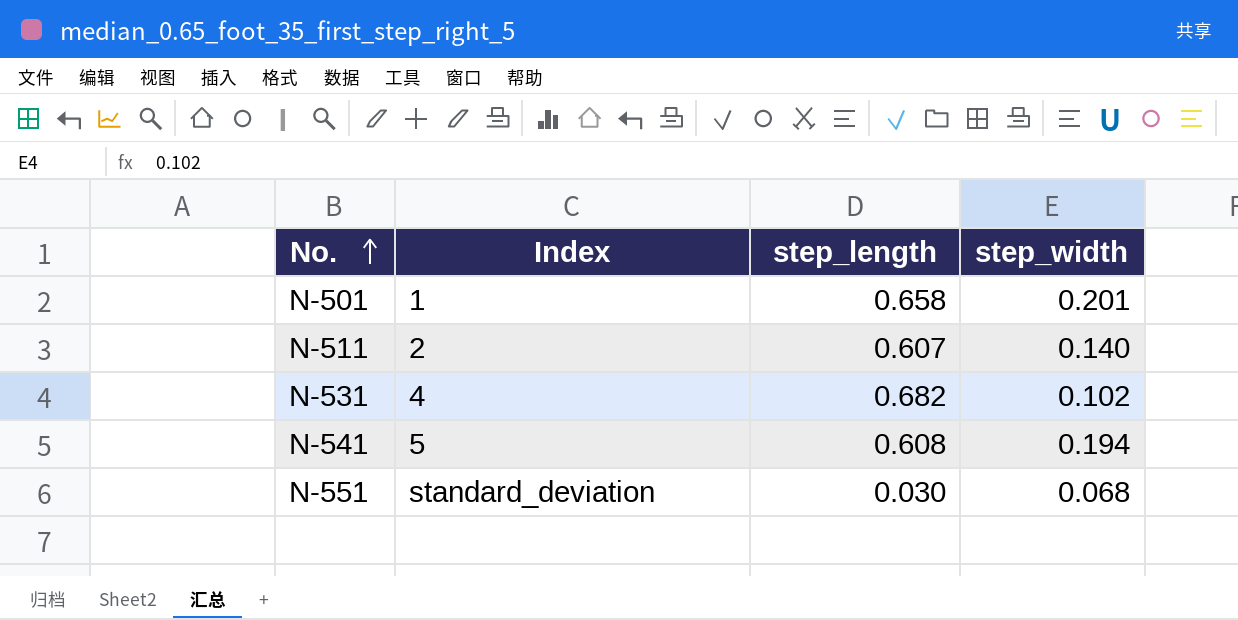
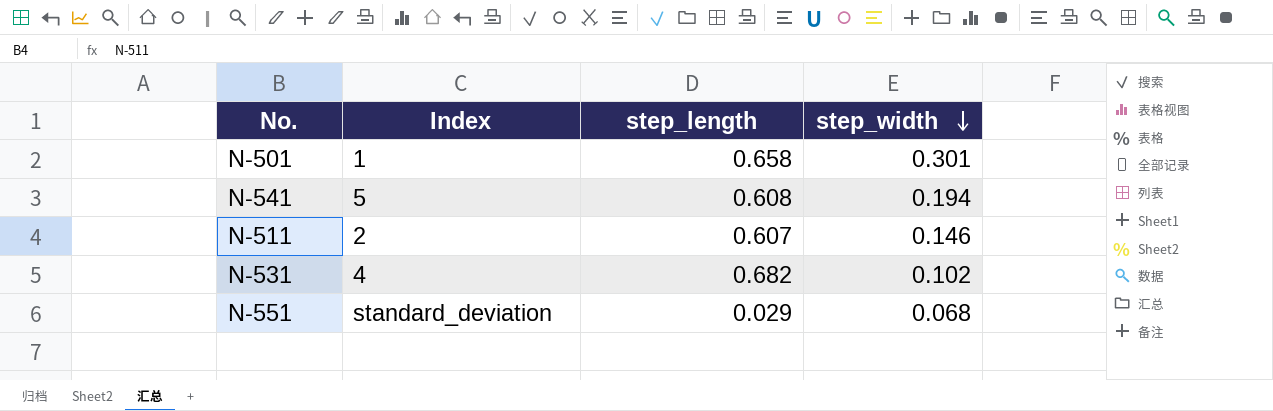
row order: No. ascending -> step_width descending
N-501 | step_width: 0.201 -> 0.301
N-511 | step_width: 0.140 -> 0.146
N-551 | step_length: 0.030 -> 0.029

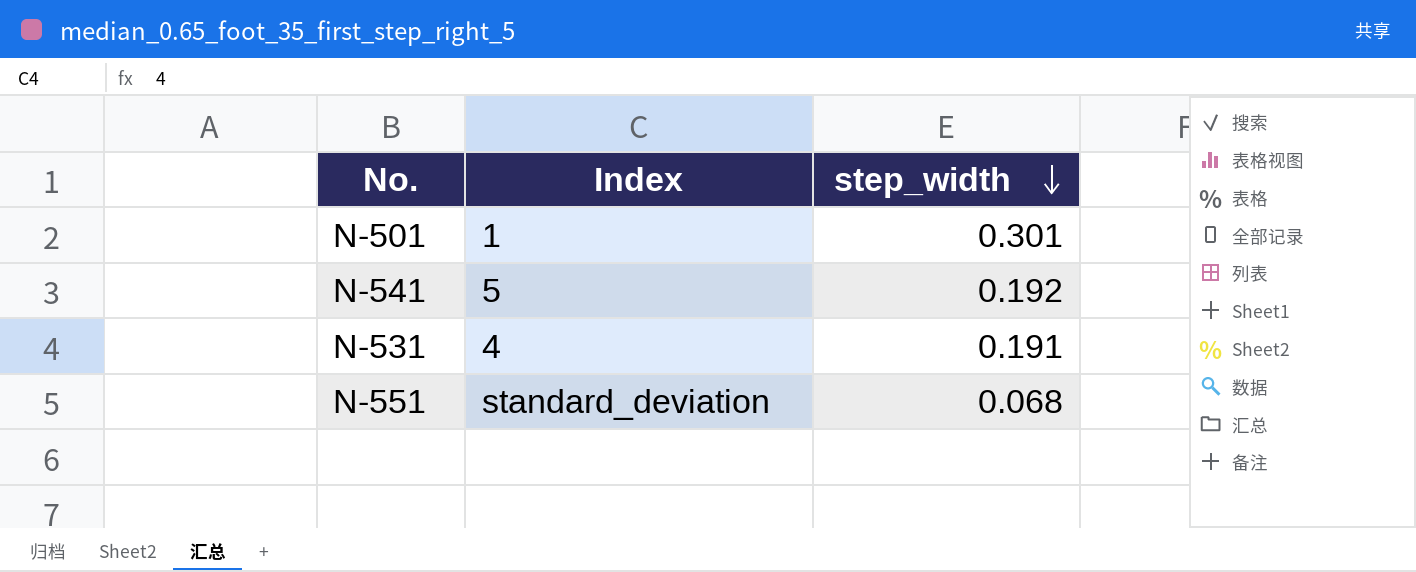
column step_length | position: 3 -> none
row N-511: 2 | 0.607 | 0.146 -> none
N-541 | step_width: 0.194 -> 0.192
N-531 | step_width: 0.102 -> 0.191

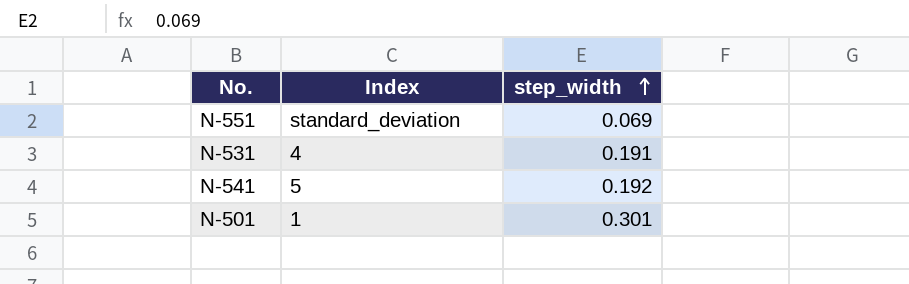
row order: step_width descending -> step_width ascending
N-551 | step_width: 0.068 -> 0.069

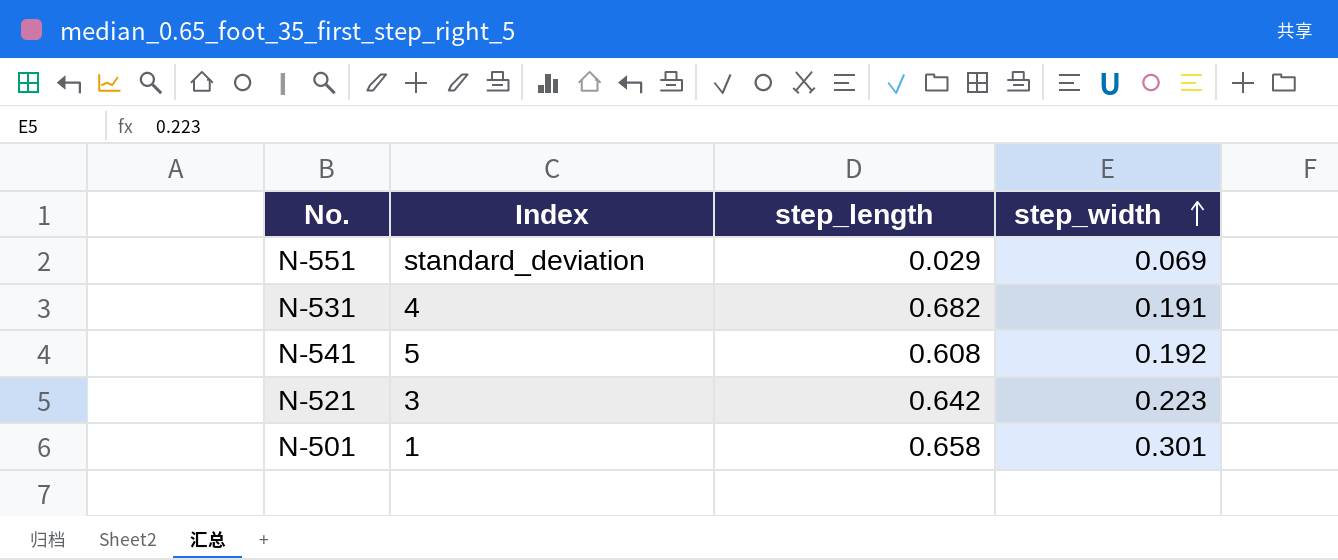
column step_length | position: none -> 3
row N-521: none -> 3 | 0.642 | 0.223

